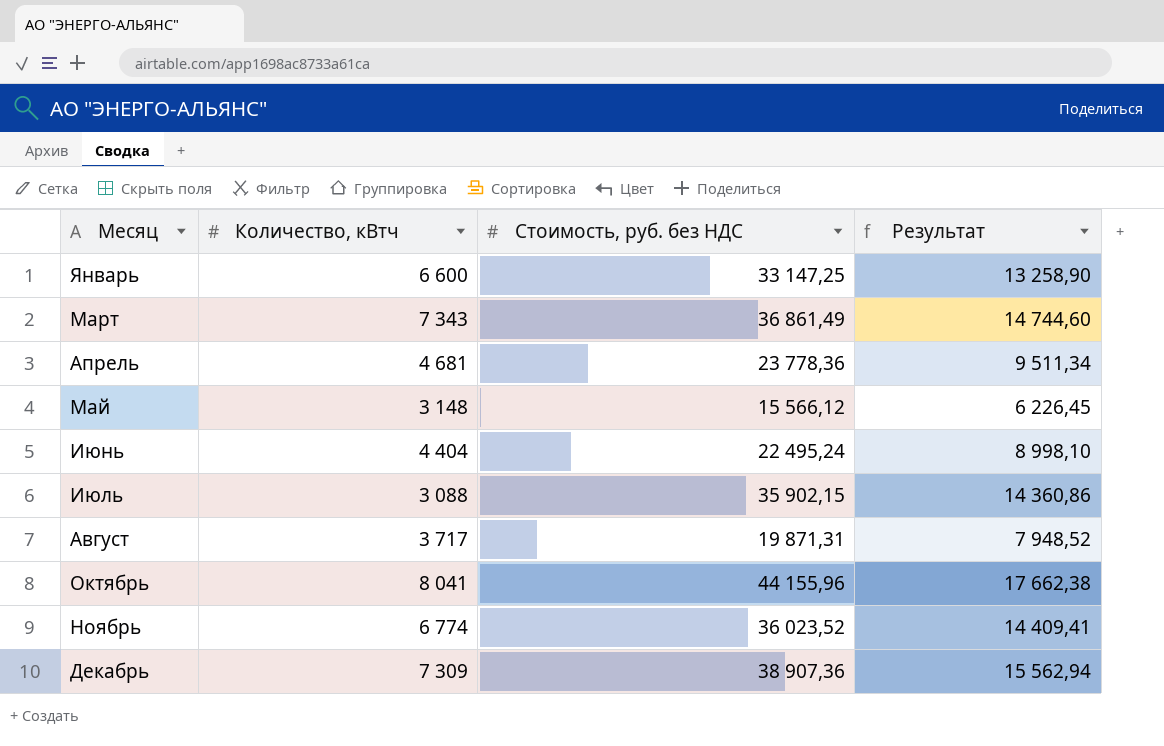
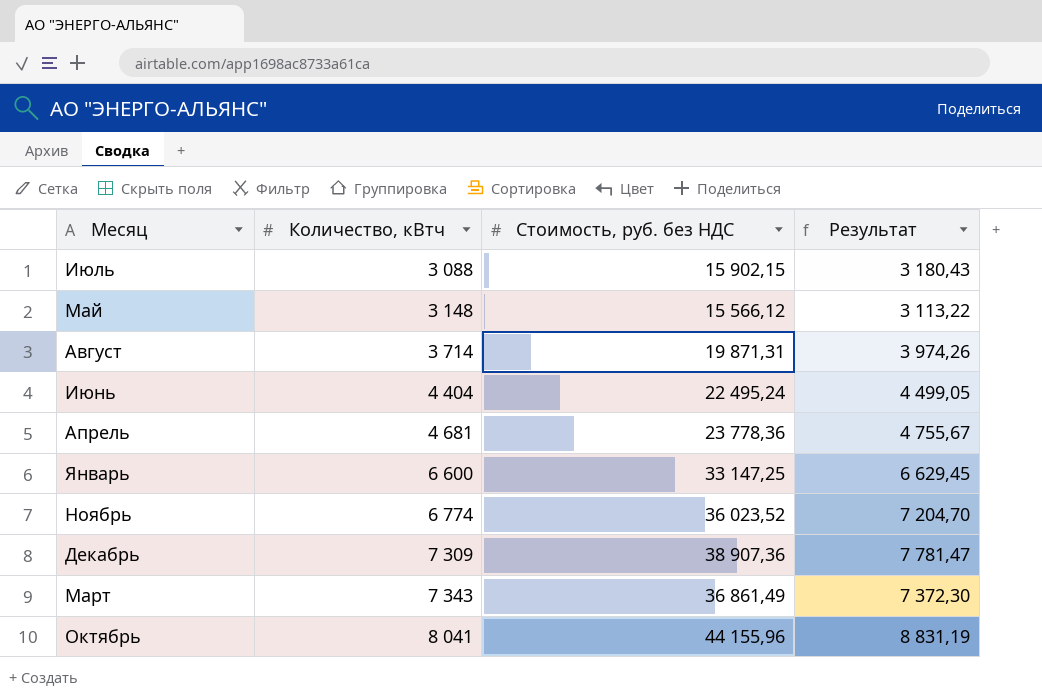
row order: Месяц ascending -> Количество, кВтч ascending
column Результат | formula: [Стоимость, руб. без НДС] * 0,4 -> [Стоимость, руб. без НДС] * 0,2
Июль | Стоимость, руб. без НДС: 35 902,15 -> 15 902,15
Август | Количество, кВтч: 3 717 -> 3 714

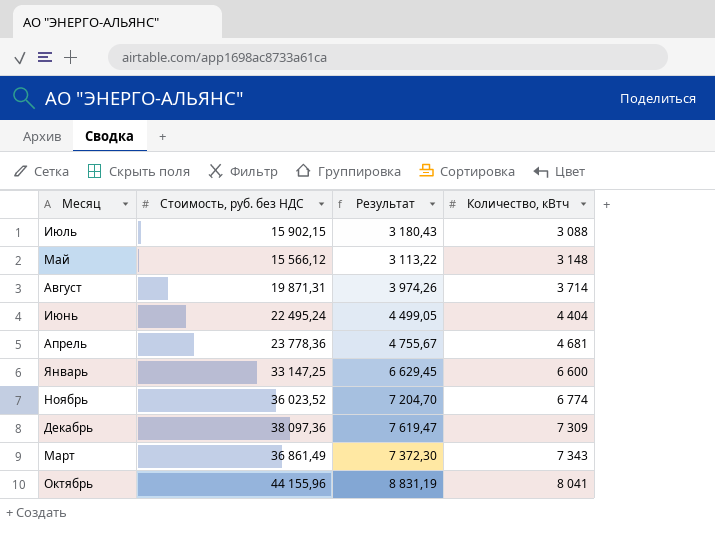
column Количество, кВтч | position: 2 -> 4
Декабрь | Стоимость, руб. без НДС: 38 907,36 -> 38 097,36
Декабрь | Результат: 7 781,47 -> 7 619,47

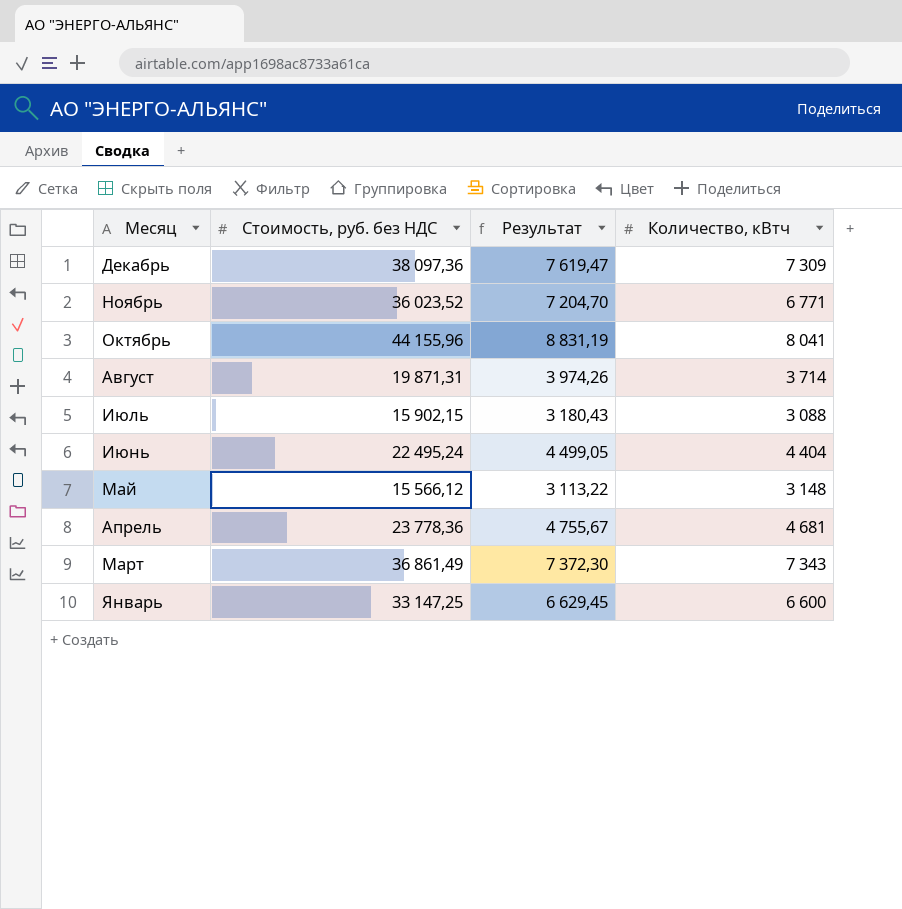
row order: Количество, кВтч ascending -> Месяц descending
Ноябрь | Количество, кВтч: 6 774 -> 6 771

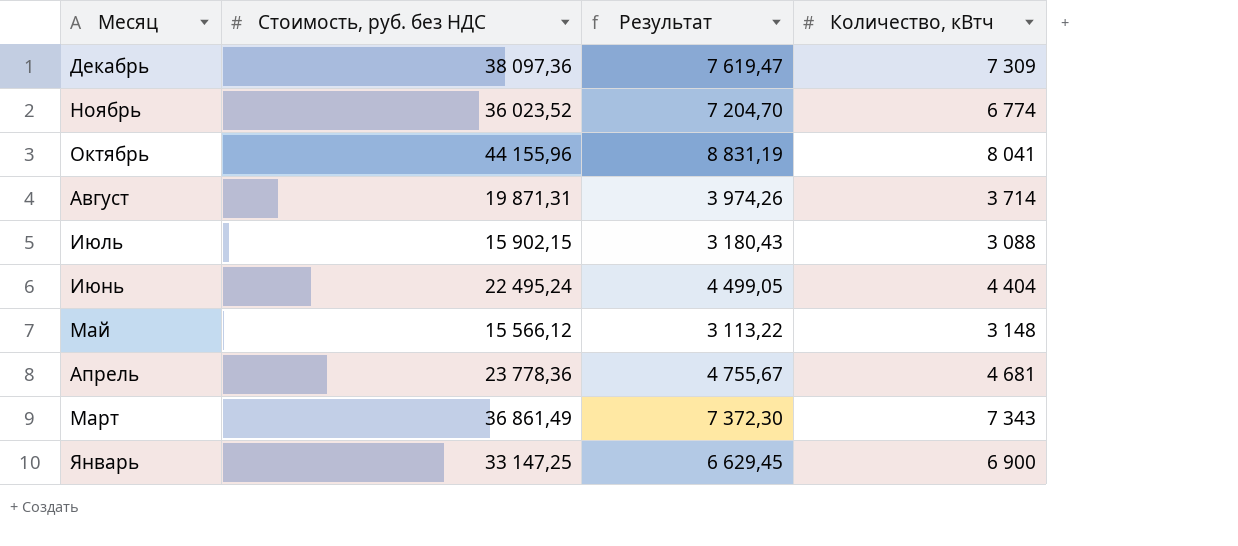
Ноябрь | Количество, кВтч: 6 771 -> 6 774
Январь | Количество, кВтч: 6 600 -> 6 900

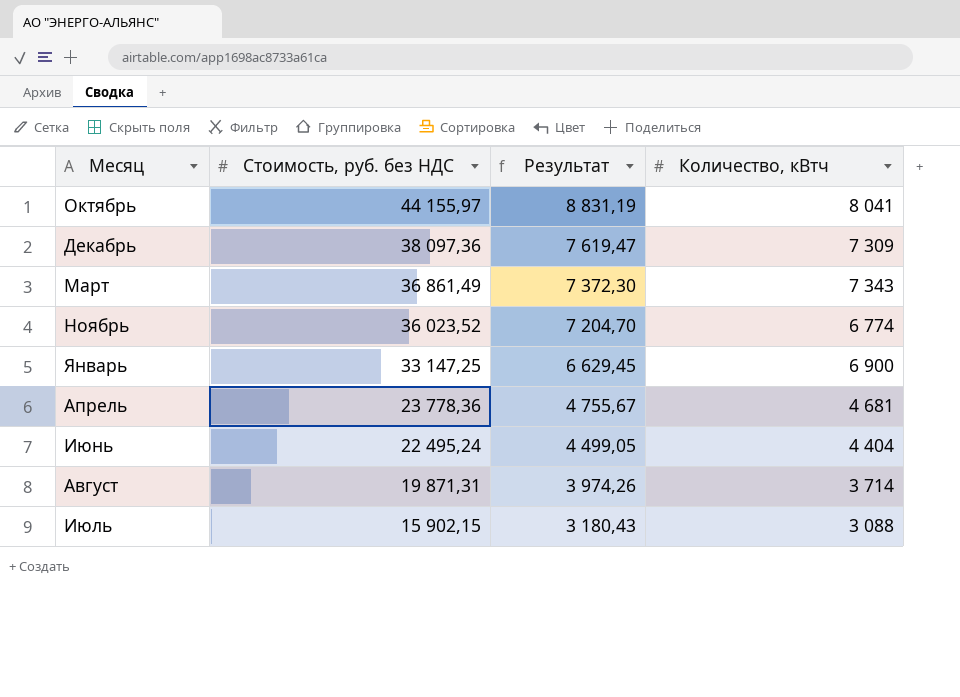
row order: Месяц descending -> Стоимость, руб. без НДС descending
row Май: 15 566,12 | 3 113,22 | 3 148 -> none
Октябрь | Стоимость, руб. без НДС: 44 155,96 -> 44 155,97

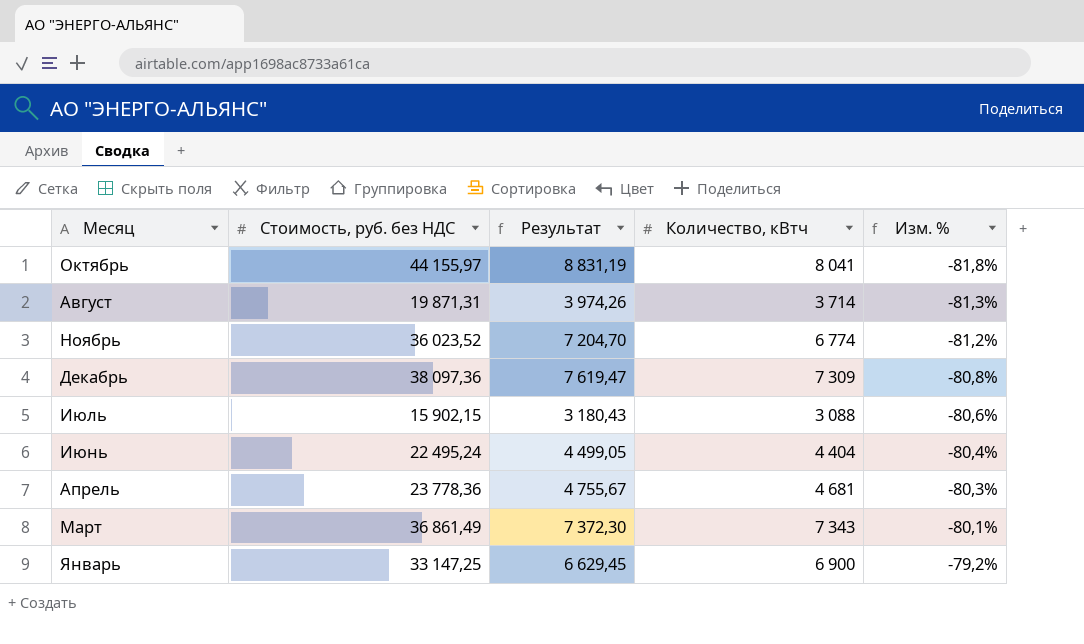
row order: Стоимость, руб. без НДС descending -> Изм. % ascending
column Изм. % | formula: none -> ([Количество, кВтч] - [Стоимость, руб. без НДС]) / [Стоимость, руб. без НДС]

